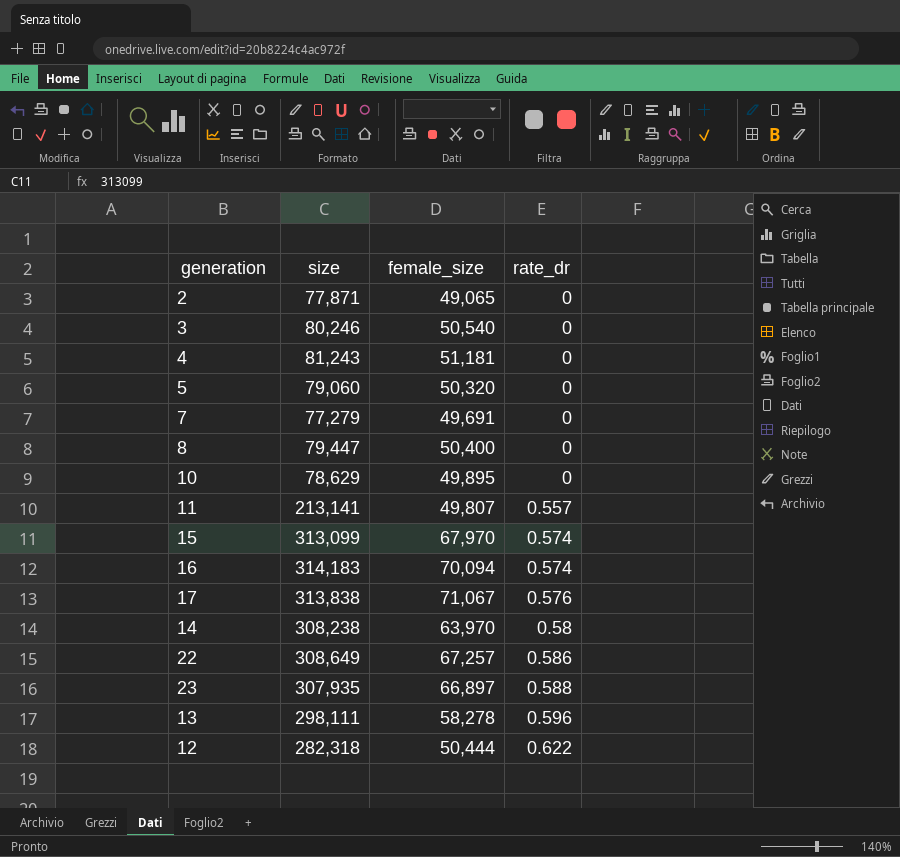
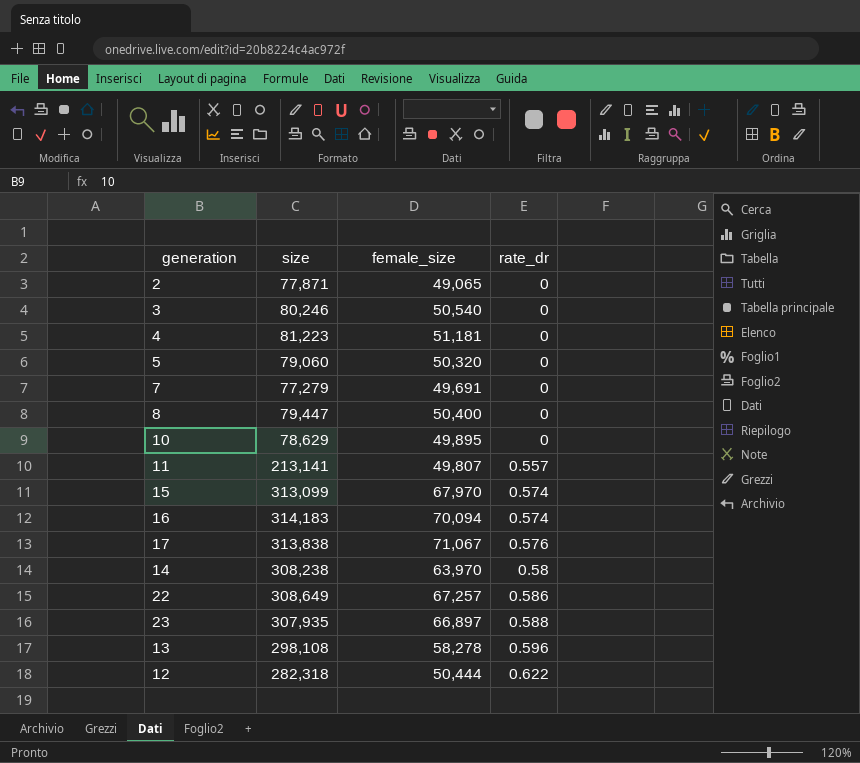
4 | size: 81,243 -> 81,223
13 | size: 298,111 -> 298,108

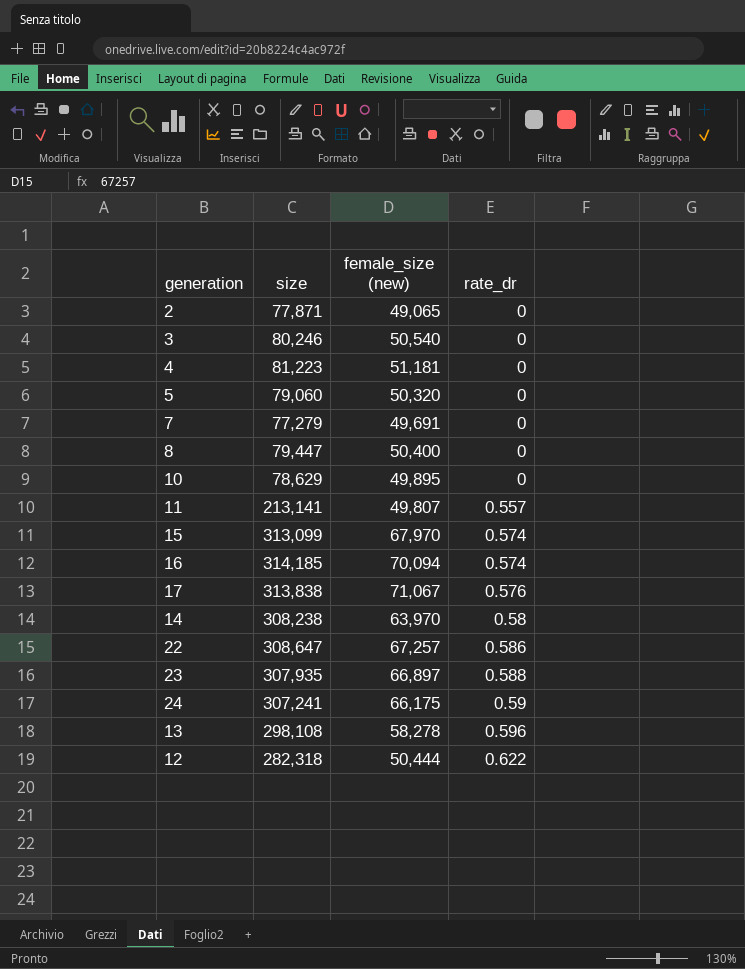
column name: female_size -> female_size (new)
16 | size: 314,183 -> 314,185
22 | size: 308,649 -> 308,647
row 24: none -> 307,241 | 66,175 | 0.59

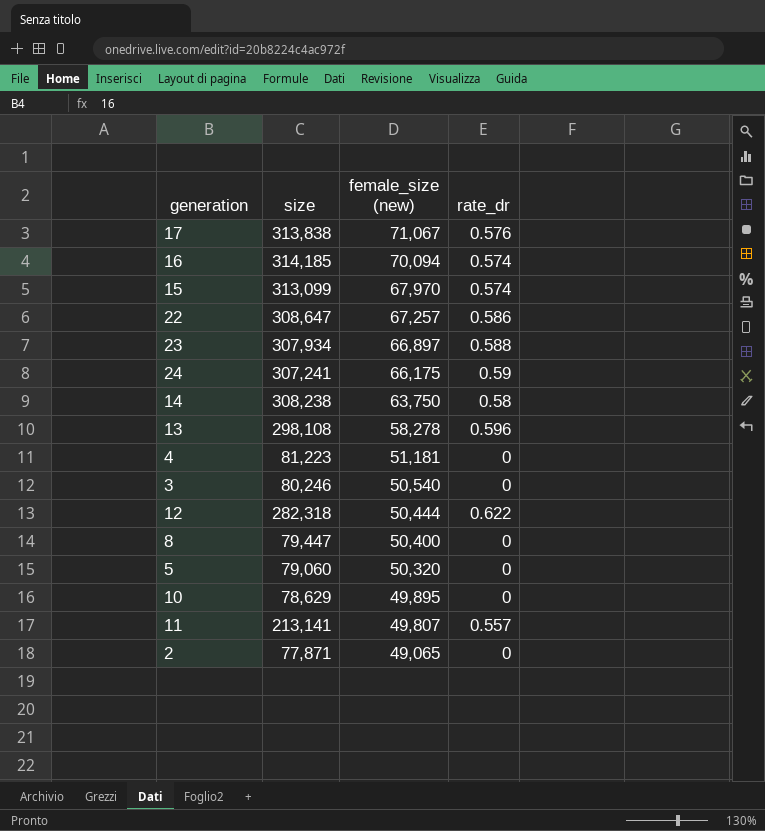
row order: rate_dr ascending -> female_size (new) descending
row 7: 77,279 | 49,691 | 0 -> none
23 | size: 307,935 -> 307,934
14 | female_size (new): 63,970 -> 63,750

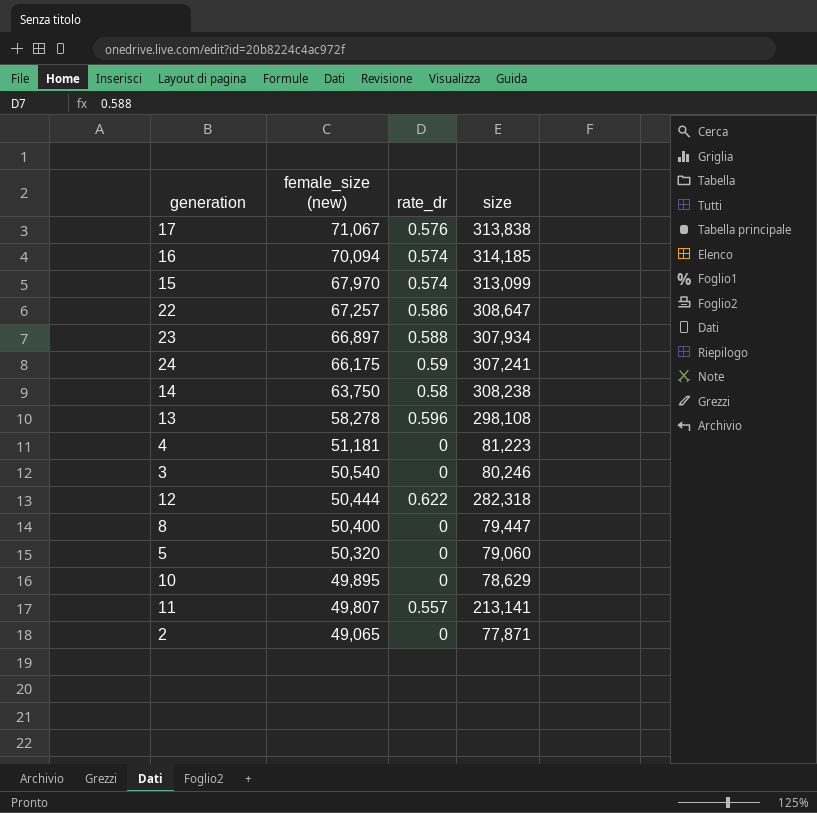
column size | position: 2 -> 4

